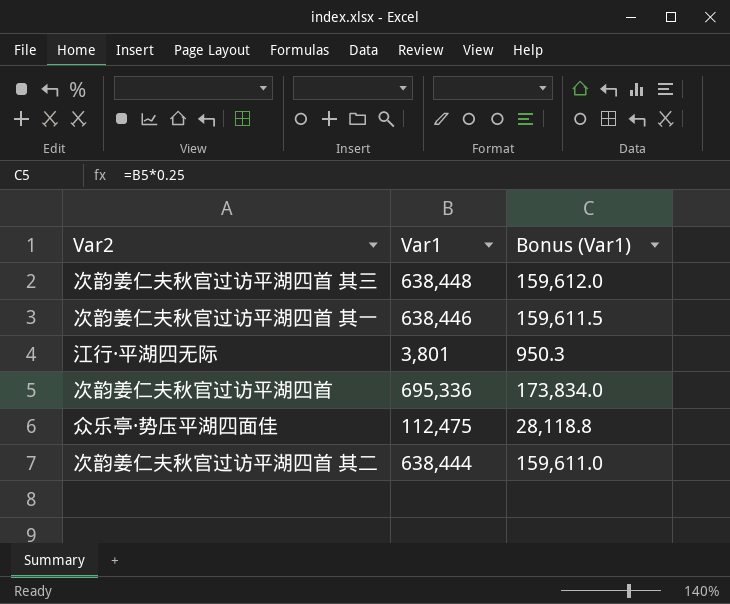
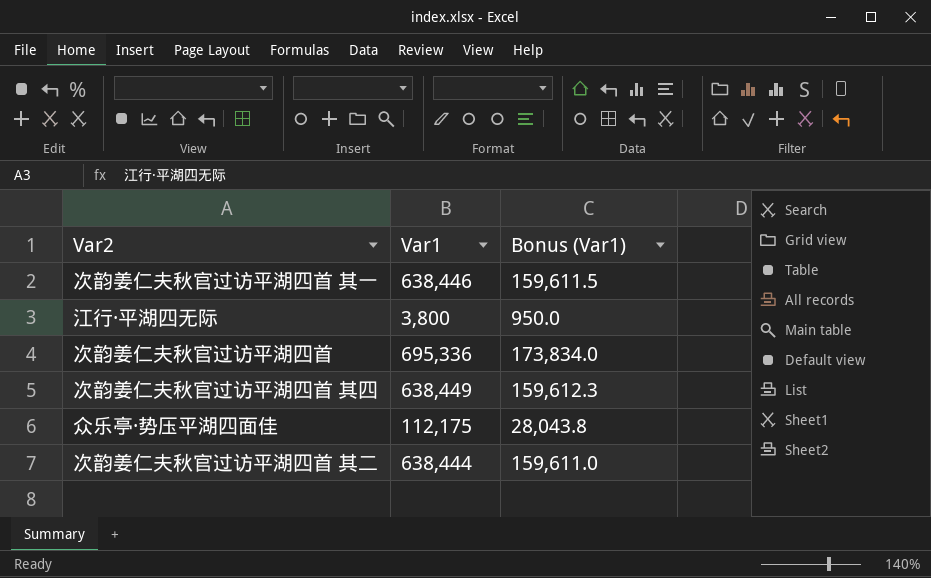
row 次韵姜仁夫秋官过访平湖四首 其三: 638,448 | 159,612.0 -> none
江行·平湖四无际 | Var1: 3,801 -> 3,800
江行·平湖四无际 | Bonus (Var1): 950.3 -> 950.0
row 次韵姜仁夫秋官过访平湖四首 其四: none -> 638,449 | 159,612.3
众乐亭·势压平湖四面佳 | Var1: 112,475 -> 112,175
众乐亭·势压平湖四面佳 | Bonus (Var1): 28,118.8 -> 28,043.8

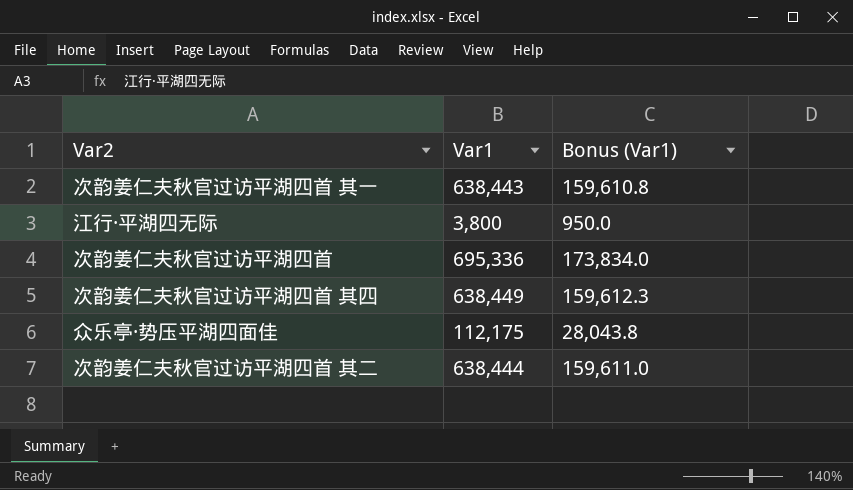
次韵姜仁夫秋官过访平湖四首 其一 | Var1: 638,446 -> 638,443
次韵姜仁夫秋官过访平湖四首 其一 | Bonus (Var1): 159,611.5 -> 159,610.8

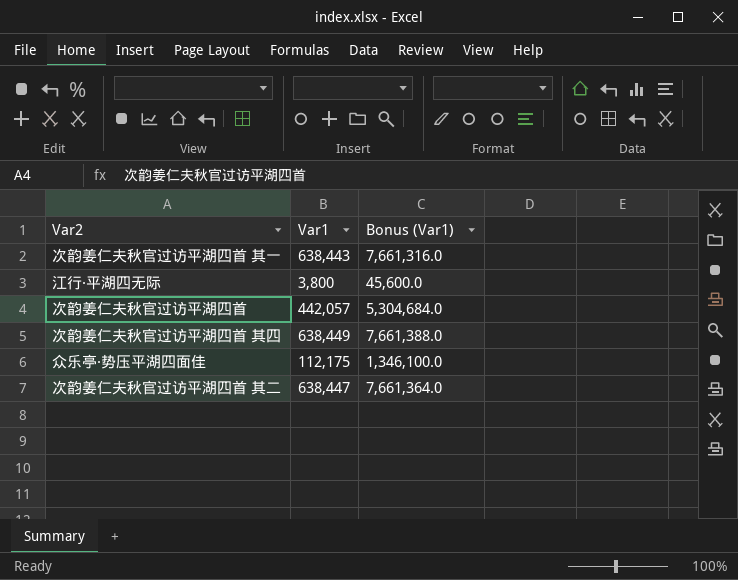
column Bonus (Var1) | formula: [Var1] * 0.25 -> [Var1] * 12
次韵姜仁夫秋官过访平湖四首 | Var1: 695,336 -> 442,057
次韵姜仁夫秋官过访平湖四首 其二 | Var1: 638,444 -> 638,447

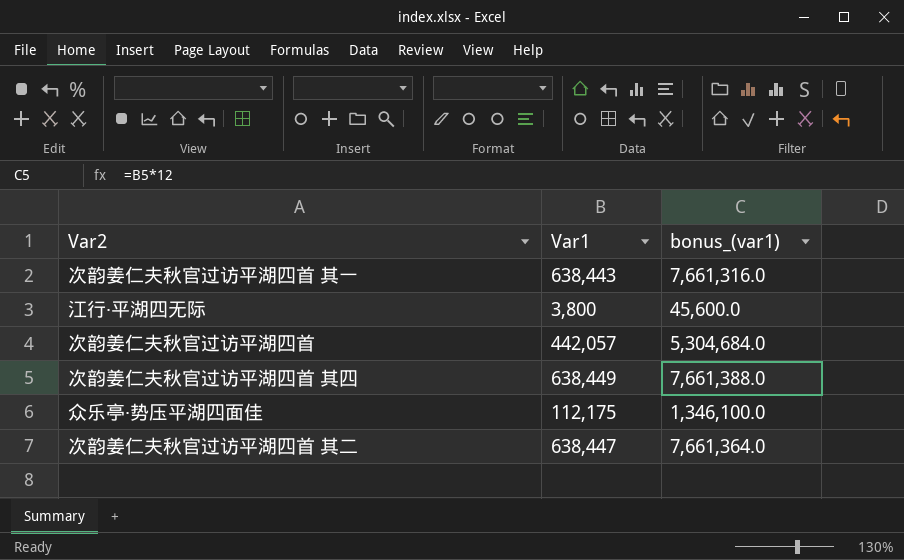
column name: Bonus (Var1) -> bonus_(var1)

